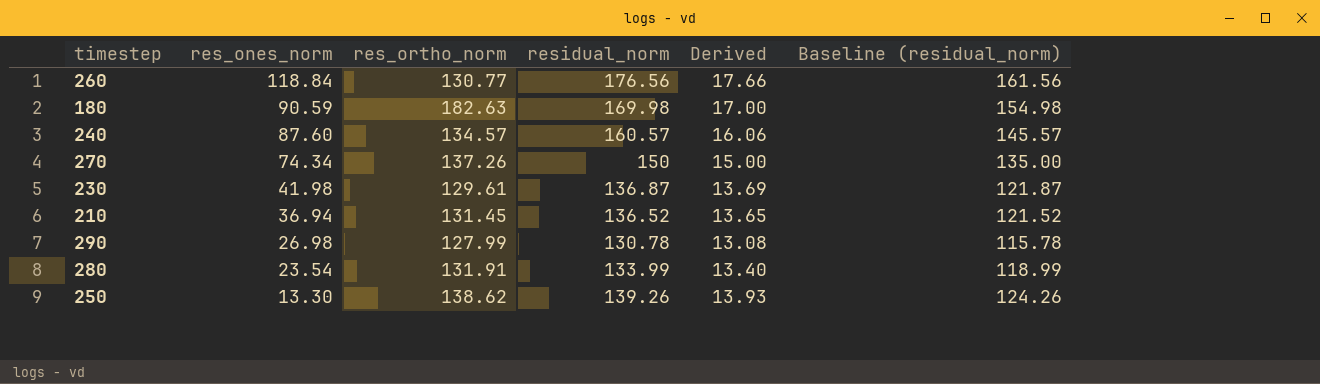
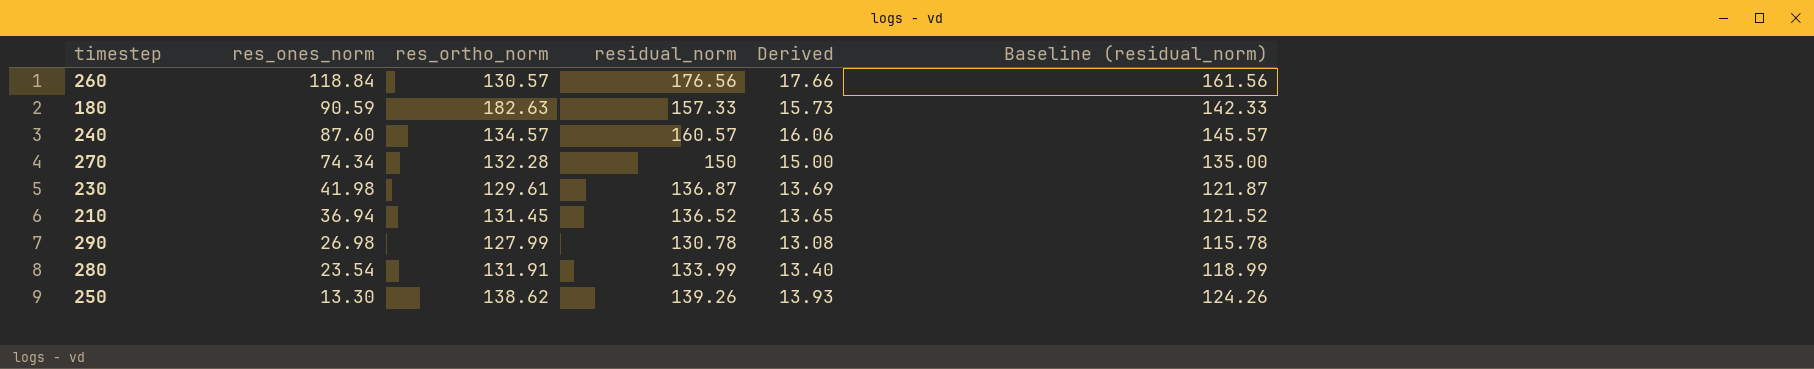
260 | res_ortho_norm: 130.77 -> 130.57
180 | residual_norm: 169.98 -> 157.33
180 | Derived: 17.00 -> 15.73
180 | Baseline (residual_norm): 154.98 -> 142.33
270 | res_ortho_norm: 137.26 -> 132.28

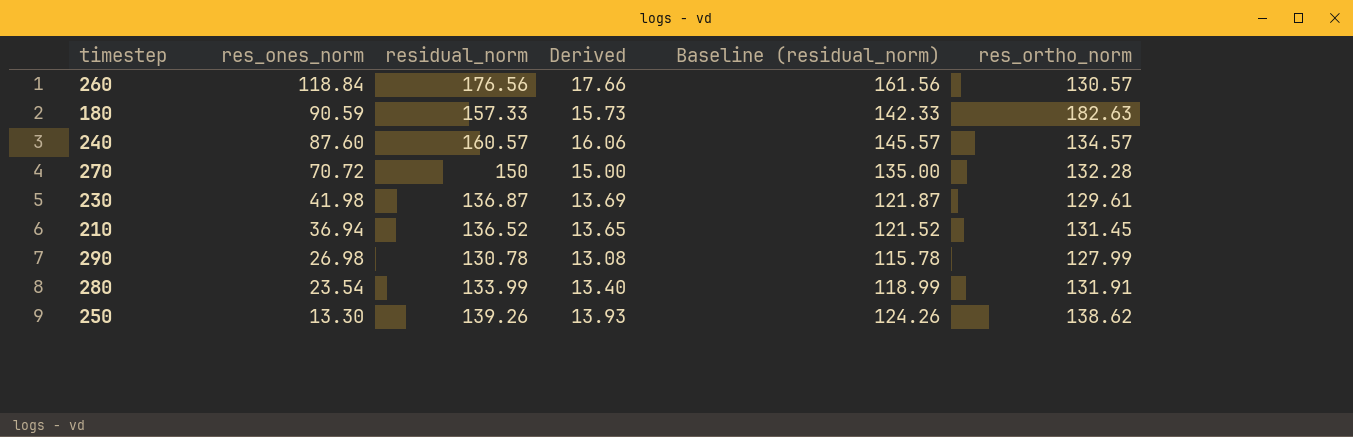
column res_ortho_norm | position: 3 -> 6
270 | res_ones_norm: 74.34 -> 70.72

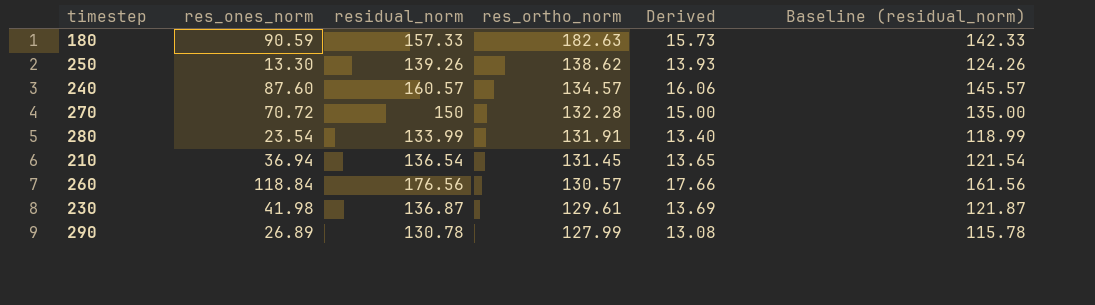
row order: res_ones_norm descending -> res_ortho_norm descending
column res_ortho_norm | position: 6 -> 4
210 | residual_norm: 136.52 -> 136.54
210 | Baseline (residual_norm): 121.52 -> 121.54
290 | res_ones_norm: 26.98 -> 26.89

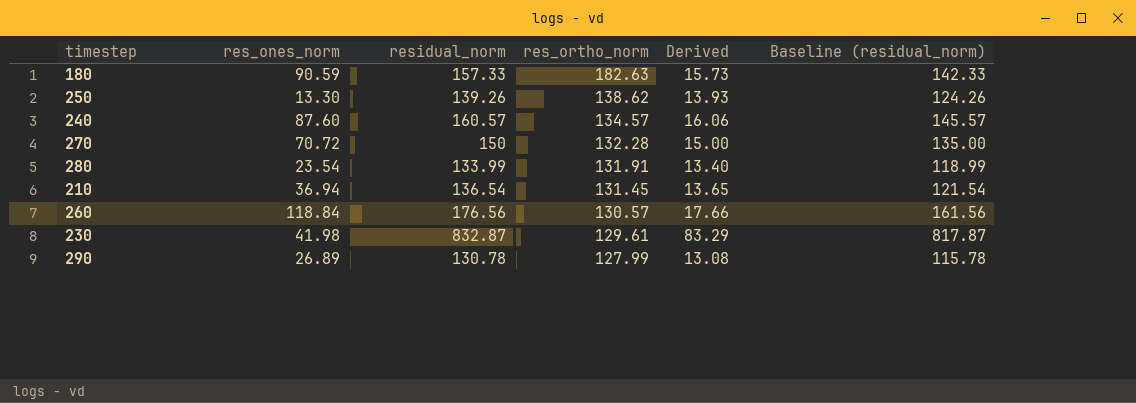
230 | residual_norm: 136.87 -> 832.87
230 | Derived: 13.69 -> 83.29
230 | Baseline (residual_norm): 121.87 -> 817.87

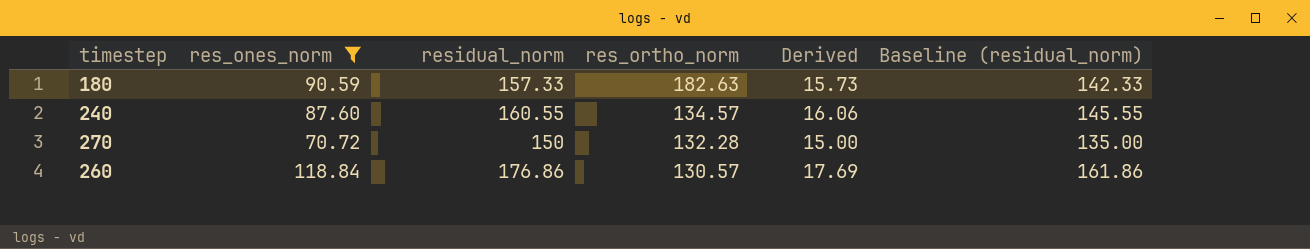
filter: none -> res_ones_norm >= 70.72
240 | residual_norm: 160.57 -> 160.55
240 | Baseline (residual_norm): 145.57 -> 145.55
260 | residual_norm: 176.56 -> 176.86
260 | Derived: 17.66 -> 17.69
260 | Baseline (residual_norm): 161.56 -> 161.86

